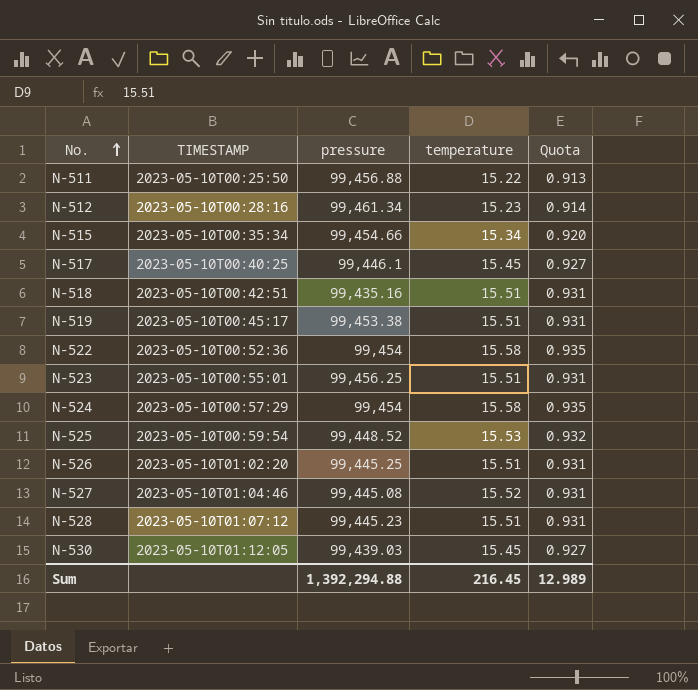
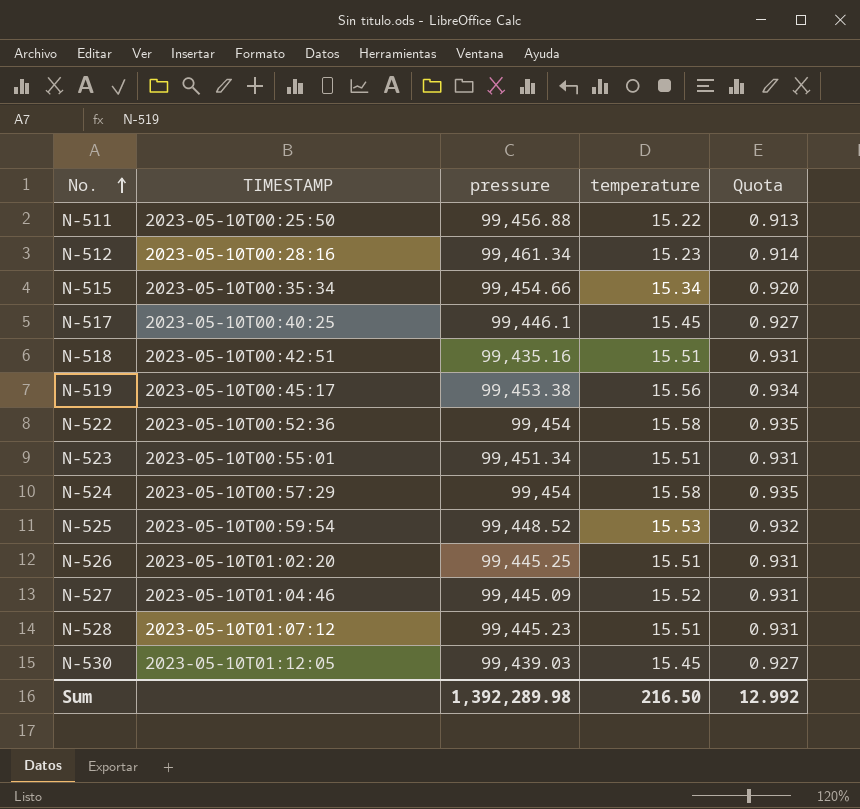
N-519 | temperature: 15.51 -> 15.56
N-519 | Quota: 0.931 -> 0.934
N-523 | pressure: 99,456.25 -> 99,451.34
N-527 | pressure: 99,445.08 -> 99,445.09
Sum | pressure: 1,392,294.88 -> 1,392,289.98
Sum | temperature: 216.45 -> 216.50
Sum | Quota: 12.989 -> 12.992

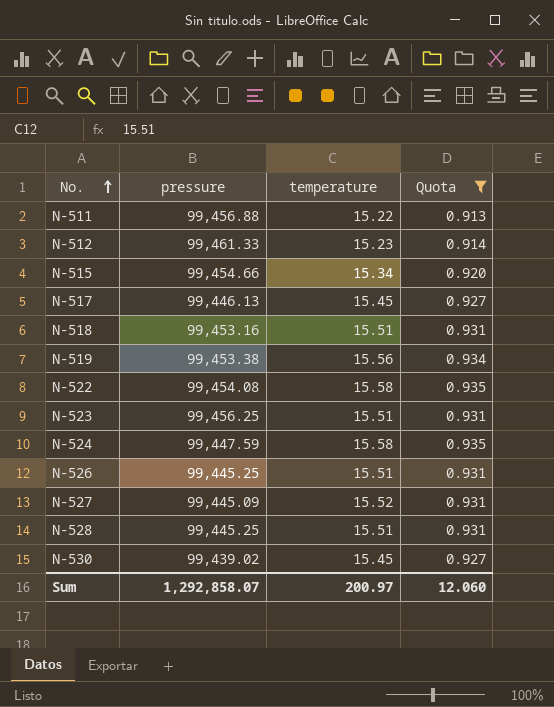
filter: none -> Quota != 0.932
column TIMESTAMP | position: 2 -> none
N-512 | pressure: 99,461.34 -> 99,461.33
N-517 | pressure: 99,446.1 -> 99,446.13
N-518 | pressure: 99,435.16 -> 99,453.16
N-522 | pressure: 99,454 -> 99,454.08
N-523 | pressure: 99,451.34 -> 99,456.25
N-524 | pressure: 99,454 -> 99,447.59
N-528 | pressure: 99,445.23 -> 99,445.25
N-530 | pressure: 99,439.03 -> 99,439.02
Sum | pressure: 1,392,289.98 -> 1,292,858.07
Sum | temperature: 216.50 -> 200.97
Sum | Quota: 12.992 -> 12.060

